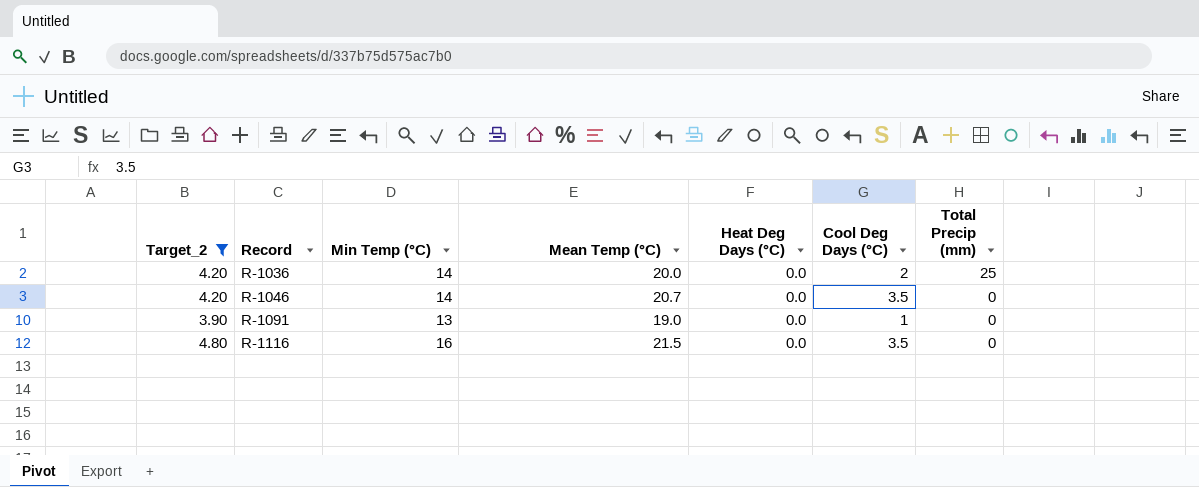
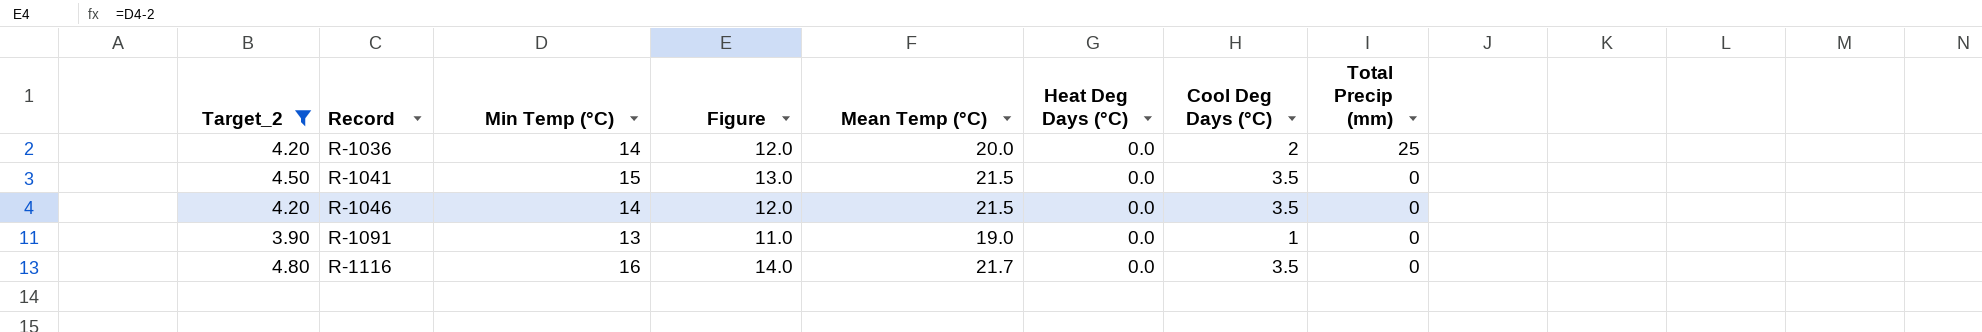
column Figure | formula: none -> [Min Temp (°C)] - 2
row R-1041: none -> 4.50 | 15 | 13.0 | 21.5 | 0.0 | 3.5 | 0
R-1046 | Mean Temp (°C): 20.7 -> 21.5
R-1116 | Mean Temp (°C): 21.5 -> 21.7

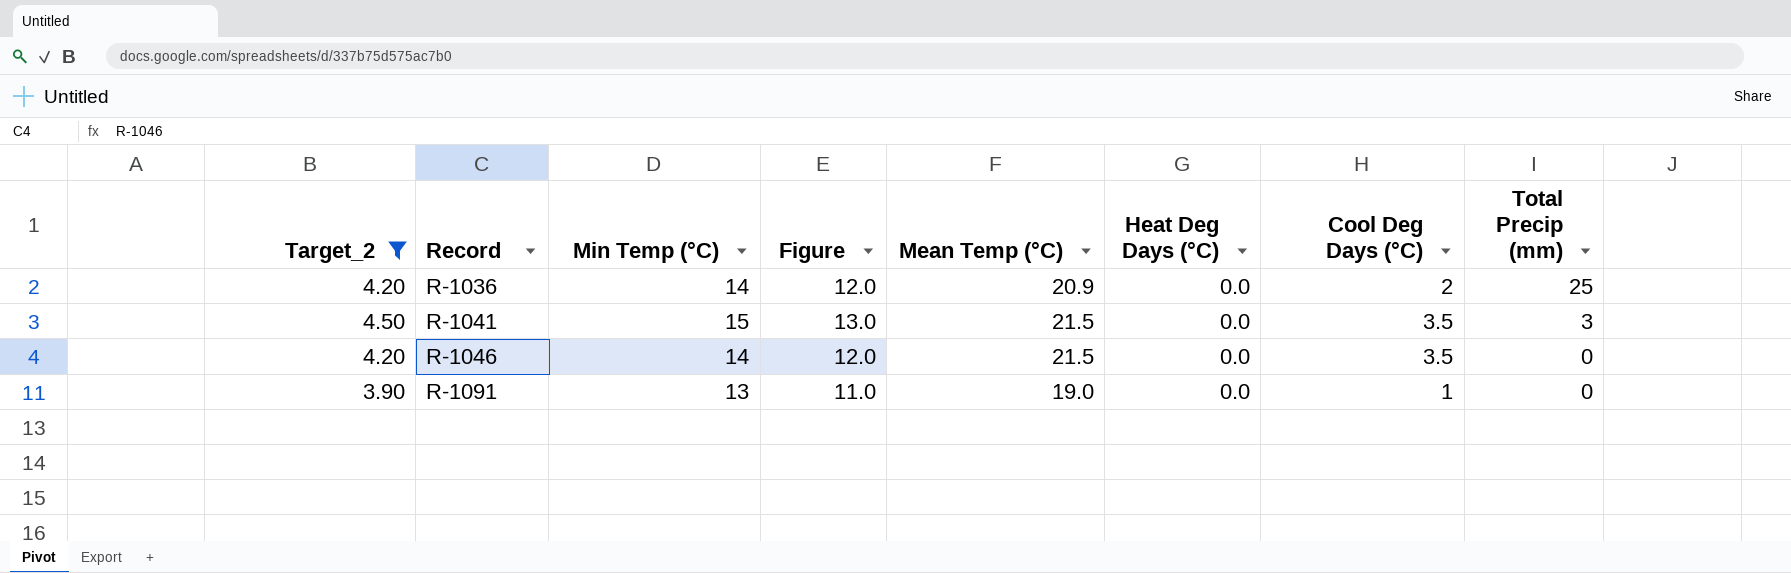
row R-1116: 4.80 | 16 | 14.0 | 21.7 | 0.0 | 3.5 | 0 -> none
R-1036 | Mean Temp (°C): 20.0 -> 20.9
R-1041 | Total Precip (mm): 0 -> 3

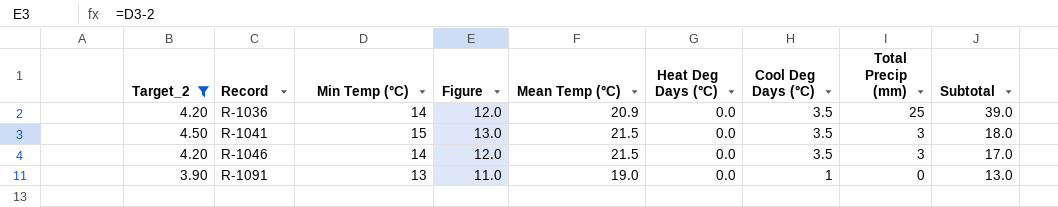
column Subtotal | formula: none -> [Min Temp (°C)] + [Total Precip (mm)]
R-1036 | Cool Deg Days (°C): 2 -> 3.5
R-1046 | Total Precip (mm): 0 -> 3

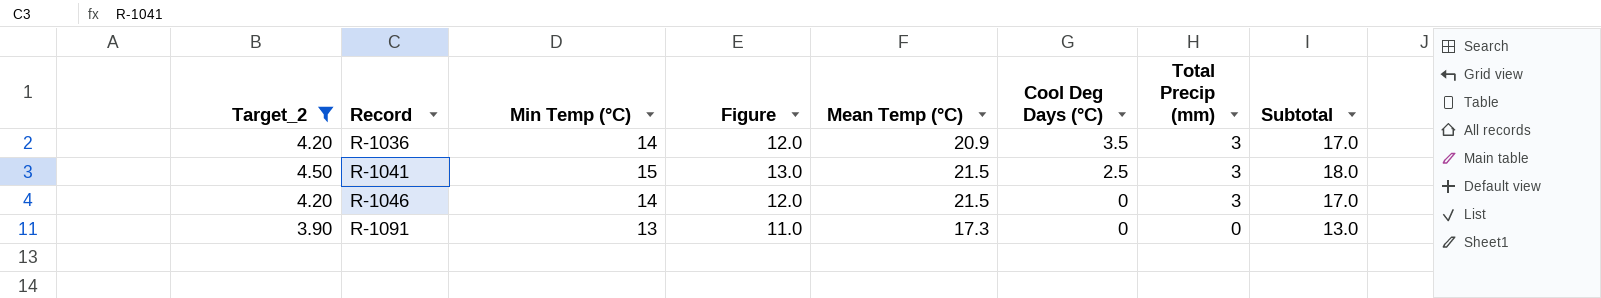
column Heat Deg Days (°C) | position: 6 -> none
R-1036 | Total Precip (mm): 25 -> 3
R-1036 | Subtotal: 39.0 -> 17.0
R-1041 | Cool Deg Days (°C): 3.5 -> 2.5
R-1046 | Cool Deg Days (°C): 3.5 -> 0
R-1091 | Mean Temp (°C): 19.0 -> 17.3
R-1091 | Cool Deg Days (°C): 1 -> 0

